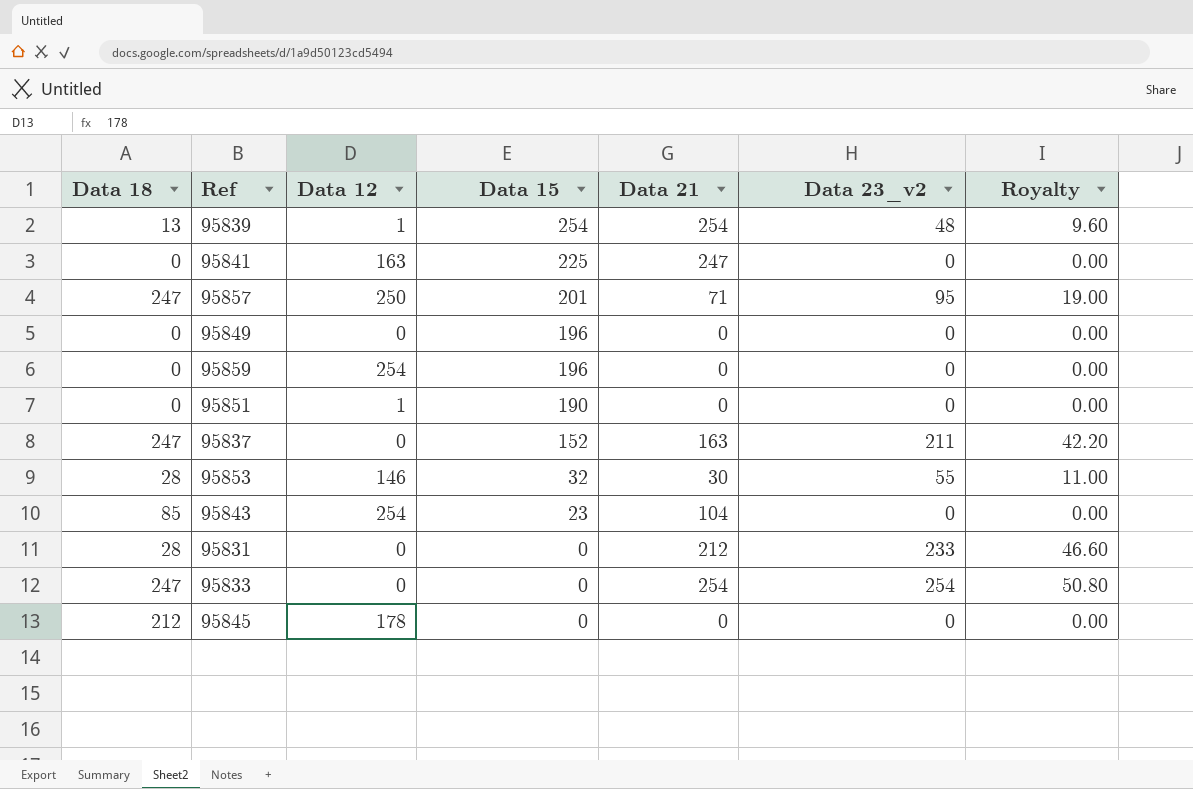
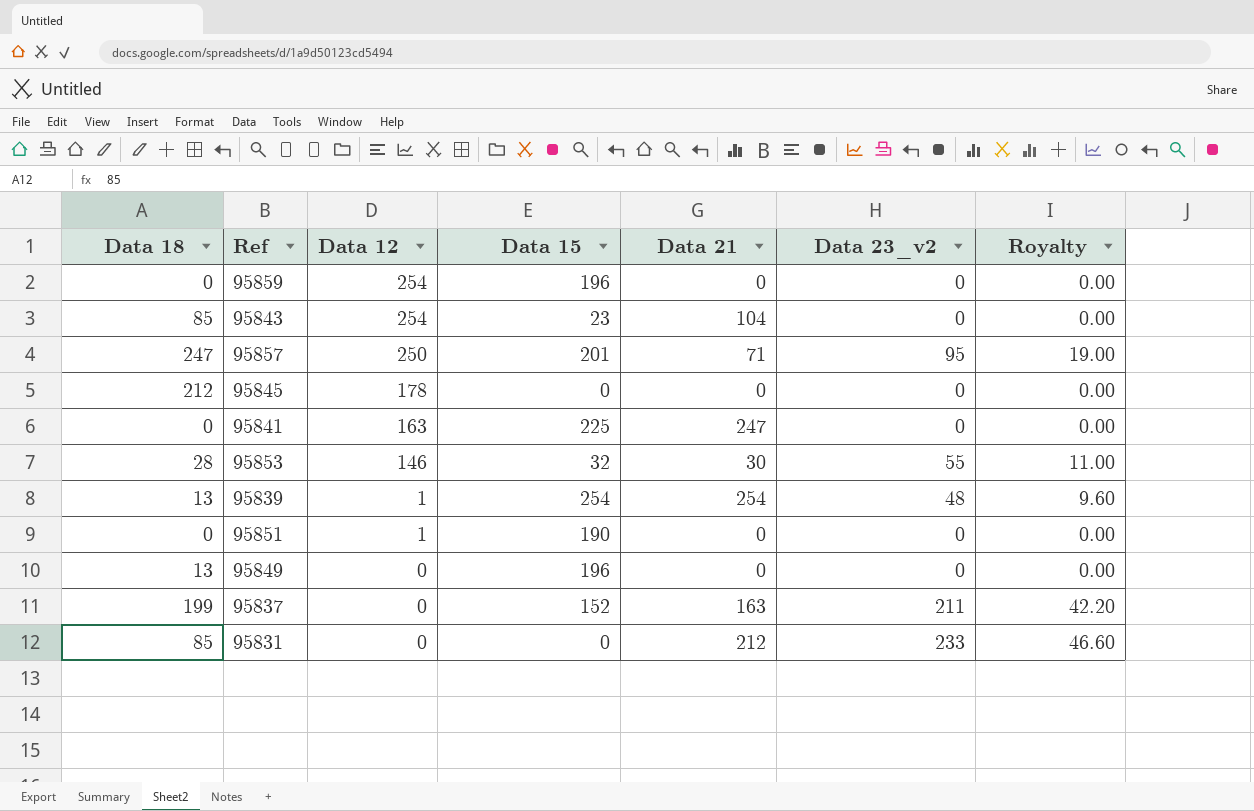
row order: Data 15 descending -> Data 12 descending
row 95833: 247 | 0 | 0 | 254 | 254 | 50.80 -> none
95849 | Data 18: 0 -> 13
95837 | Data 18: 247 -> 199
95831 | Data 18: 28 -> 85

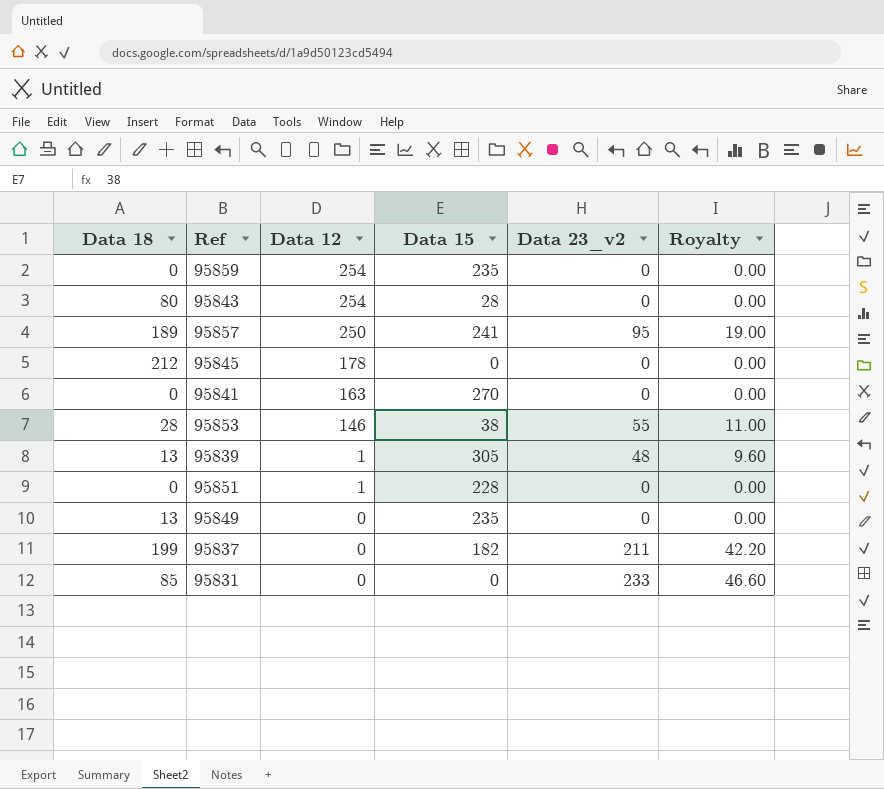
column Data 21 | position: 5 -> none
95859 | Data 15: 196 -> 235
95843 | Data 18: 85 -> 80
95843 | Data 15: 23 -> 28
95857 | Data 18: 247 -> 189
95857 | Data 15: 201 -> 241
95841 | Data 15: 225 -> 270
95853 | Data 15: 32 -> 38
95839 | Data 15: 254 -> 305
95851 | Data 15: 190 -> 228
95849 | Data 15: 196 -> 235
95837 | Data 15: 152 -> 182

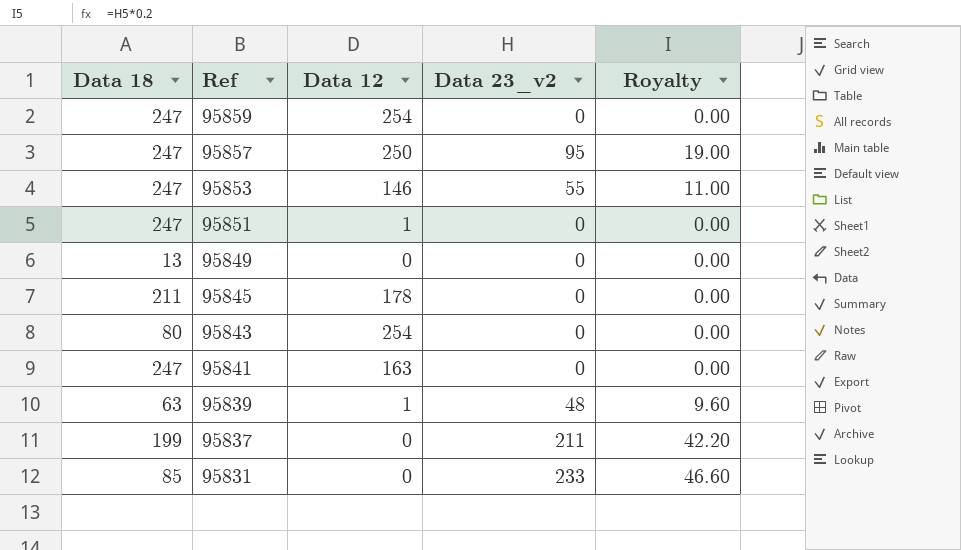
row order: Data 12 descending -> Ref descending
column Data 15 | position: 4 -> none
95859 | Data 18: 0 -> 247
95857 | Data 18: 189 -> 247
95853 | Data 18: 28 -> 247
95851 | Data 18: 0 -> 247
95845 | Data 18: 212 -> 211
95841 | Data 18: 0 -> 247
95839 | Data 18: 13 -> 63

